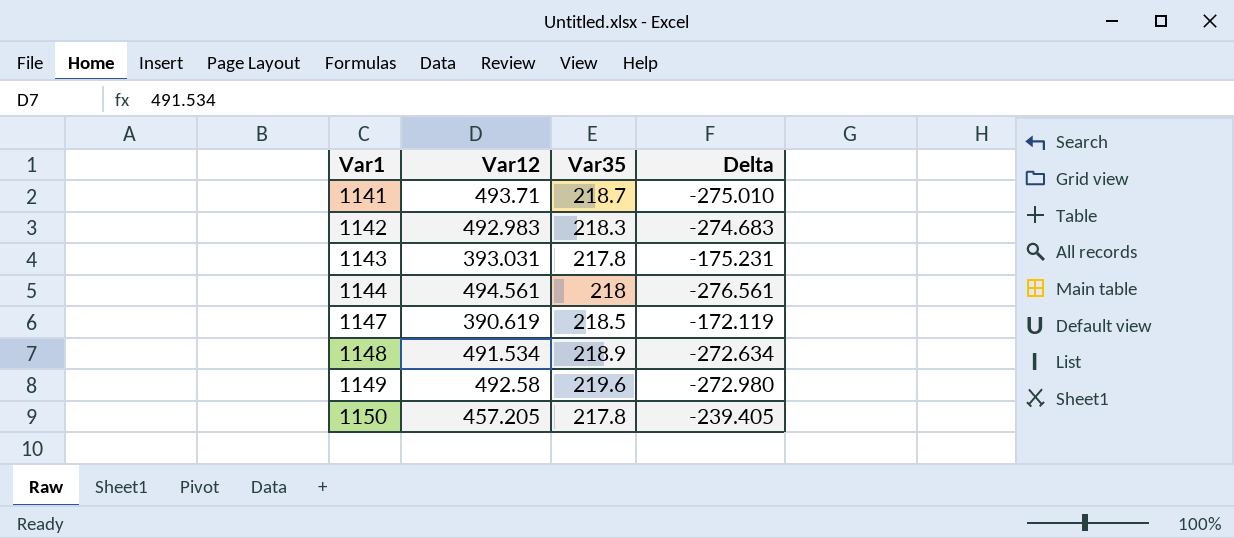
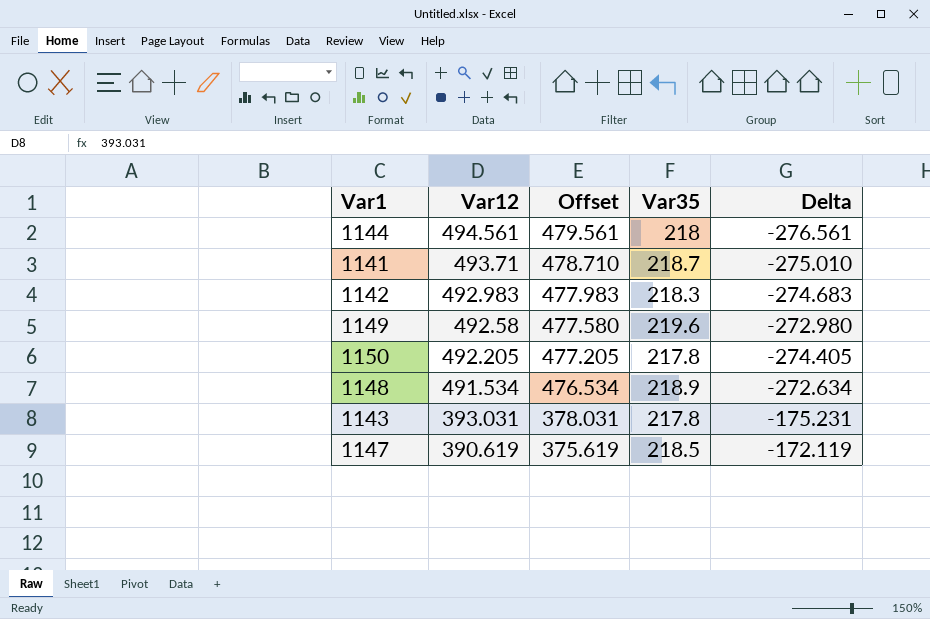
row order: Var1 ascending -> Var12 descending
column Offset | formula: none -> [Var12] - 15
1150 | Var12: 457.205 -> 492.205
1150 | Delta: -239.405 -> -274.405

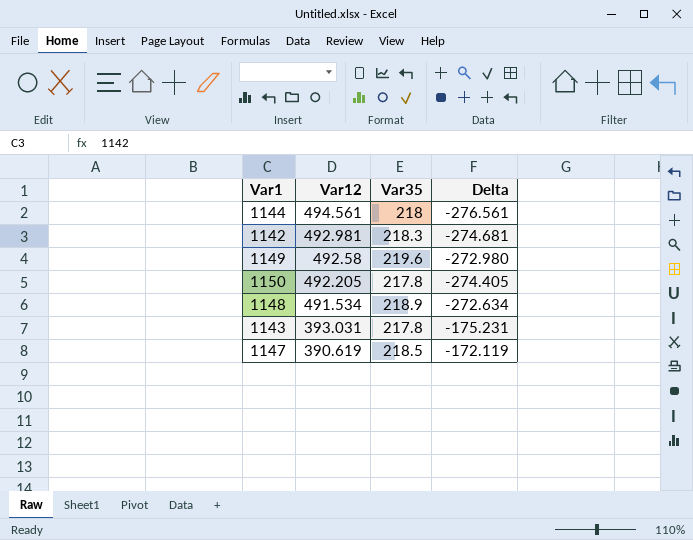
column Offset | formula: [Var12] - 15 -> none
row 1141: 493.71 | 478.710 | 218.7 | -275.010 -> none
1142 | Var12: 492.983 -> 492.981
1142 | Delta: -274.683 -> -274.681

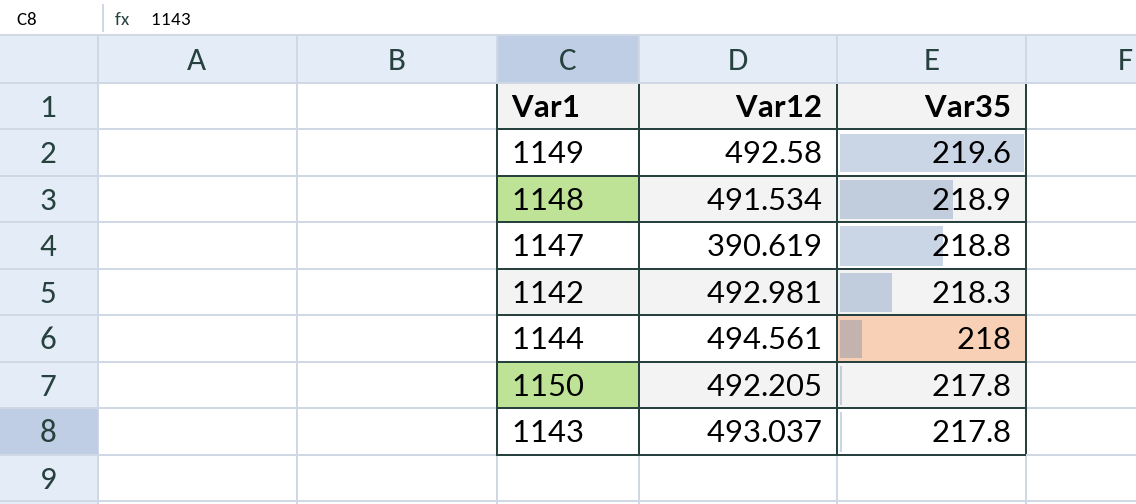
row order: Var12 descending -> Var35 descending
column Delta | formula: [Var35] - [Var12] -> none
1147 | Var35: 218.5 -> 218.8
1143 | Var12: 393.031 -> 493.037

